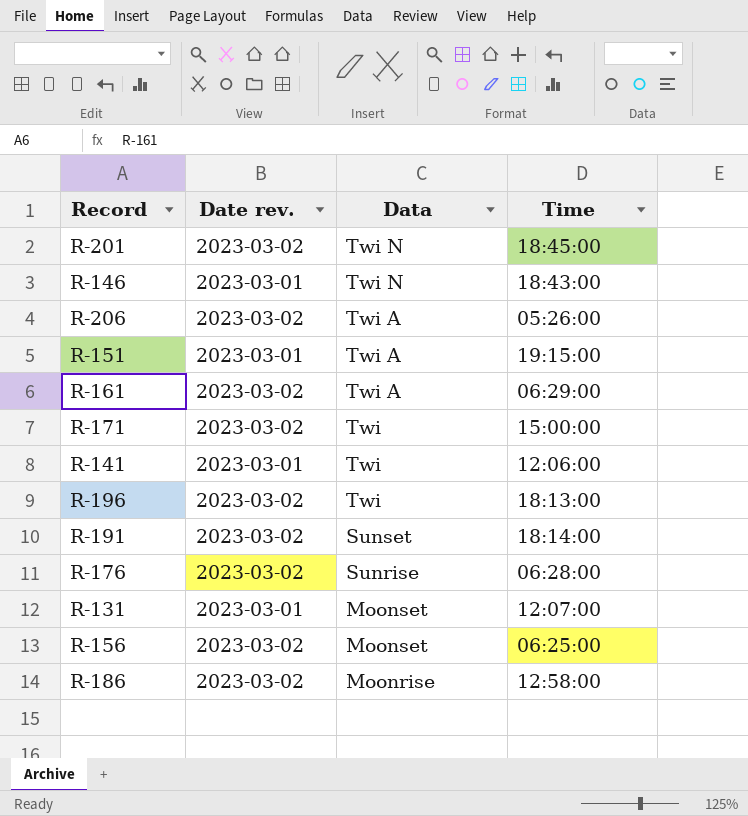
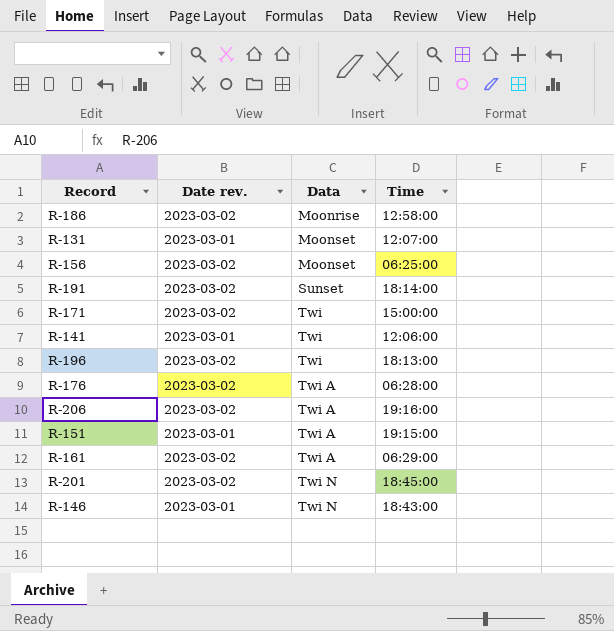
row order: Data descending -> Data ascending
R-176 | Data: Sunrise -> Twi A
R-206 | Time: 05:26:00 -> 19:16:00

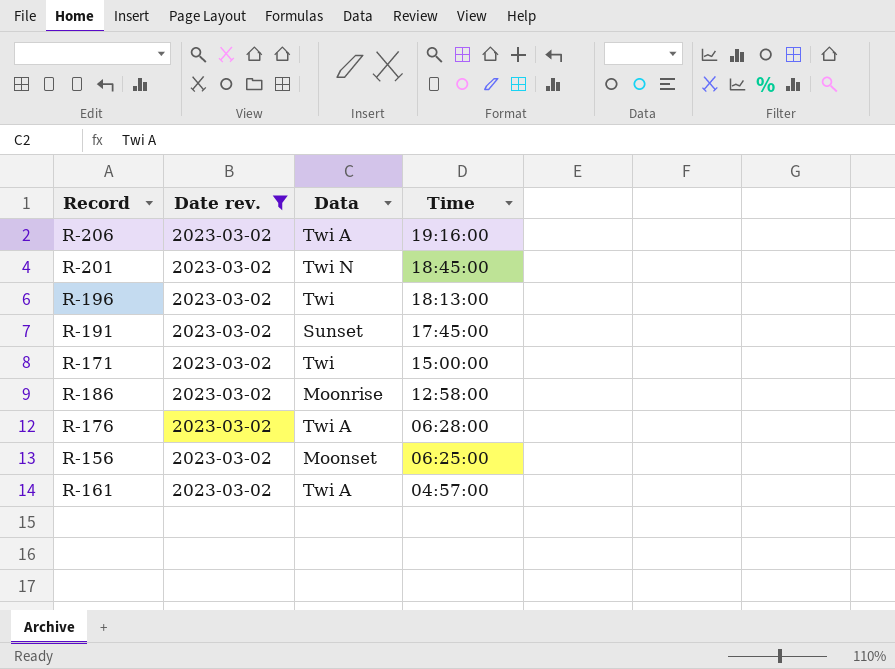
filter: none -> Date rev. = 2023-03-02
row order: Data ascending -> Time descending
R-191 | Time: 18:14:00 -> 17:45:00
R-161 | Time: 06:29:00 -> 04:57:00

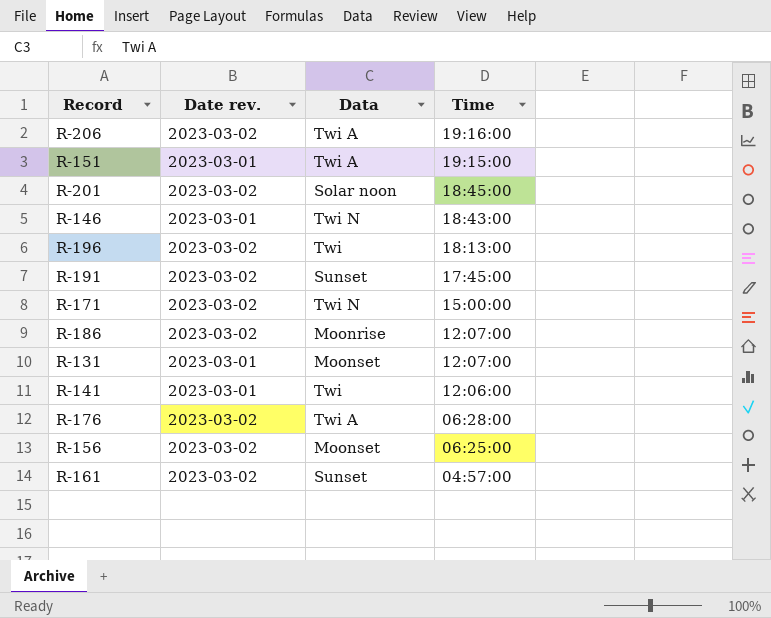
filter: Date rev. = 2023-03-02 -> none
R-201 | Data: Twi N -> Solar noon
R-171 | Data: Twi -> Twi N
R-186 | Time: 12:58:00 -> 12:07:00
R-161 | Data: Twi A -> Sunset

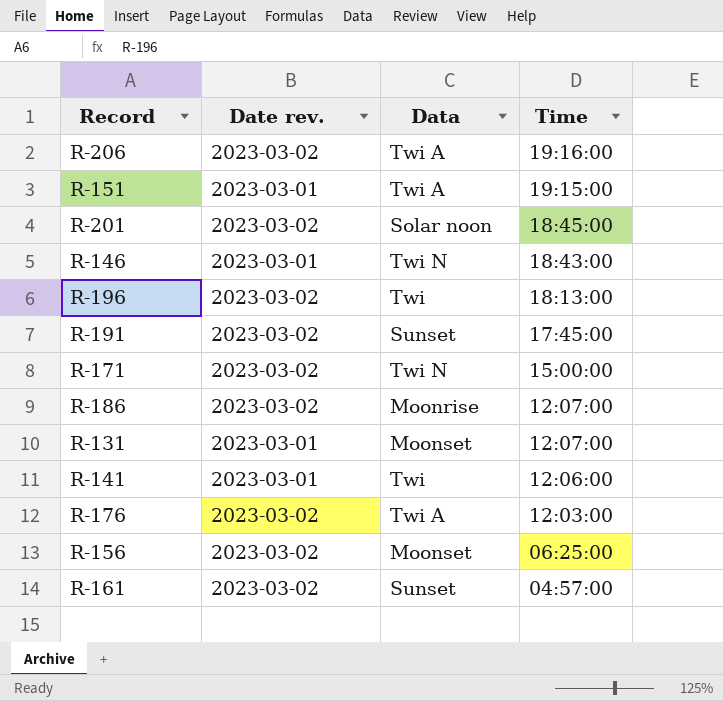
R-176 | Time: 06:28:00 -> 12:03:00

